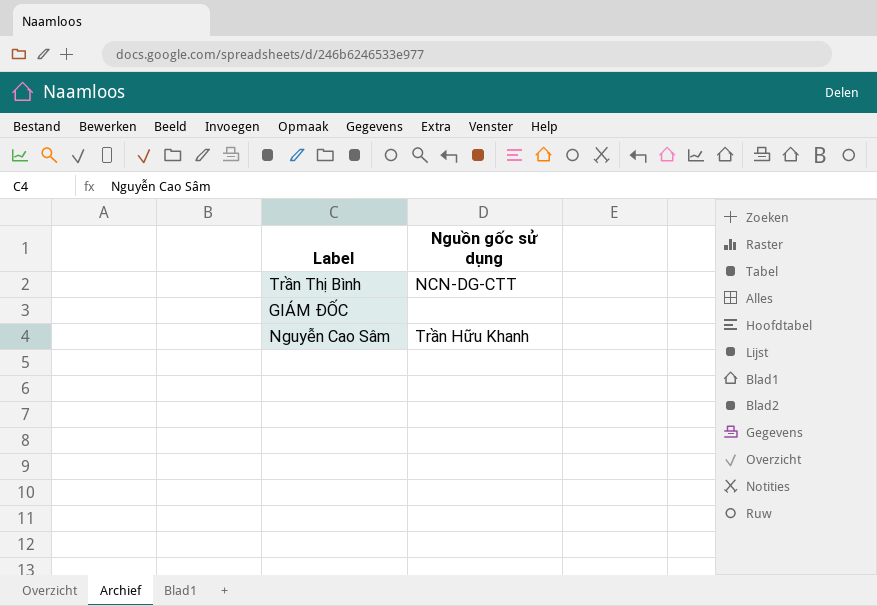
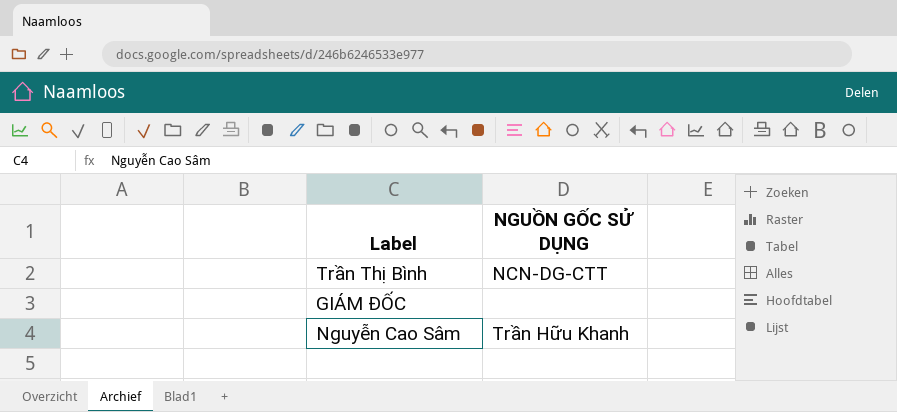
column name: Nguồn gốc sử dụng -> NGUỒN GỐC SỬ DỤNG

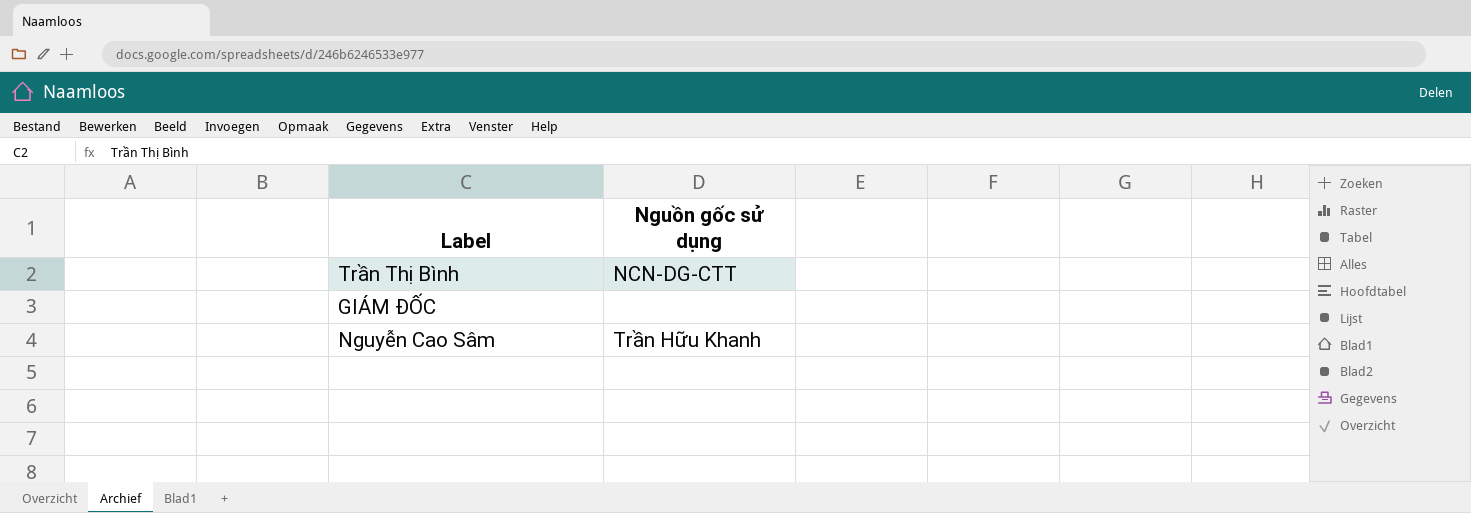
column name: NGUỒN GỐC SỬ DỤNG -> Nguồn gốc sử dụng

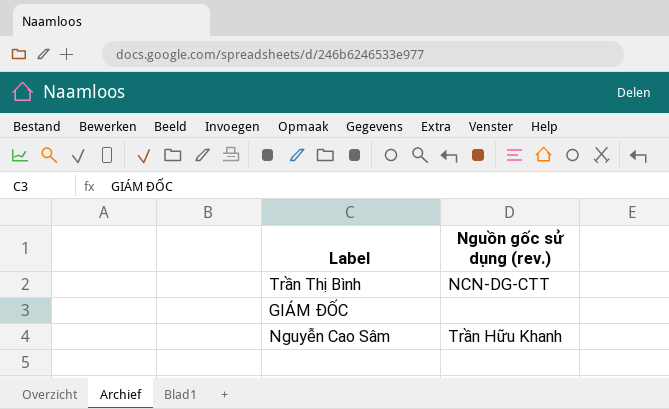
column name: Nguồn gốc sử dụng -> Nguồn gốc sử dụng (rev.)

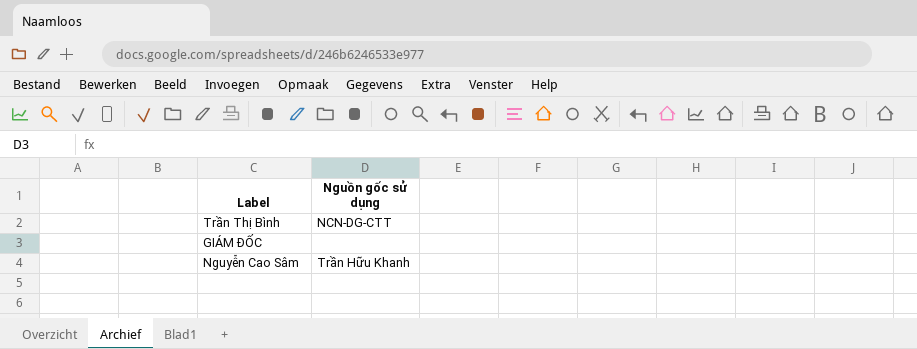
column name: Nguồn gốc sử dụng (rev.) -> Nguồn gốc sử dụng

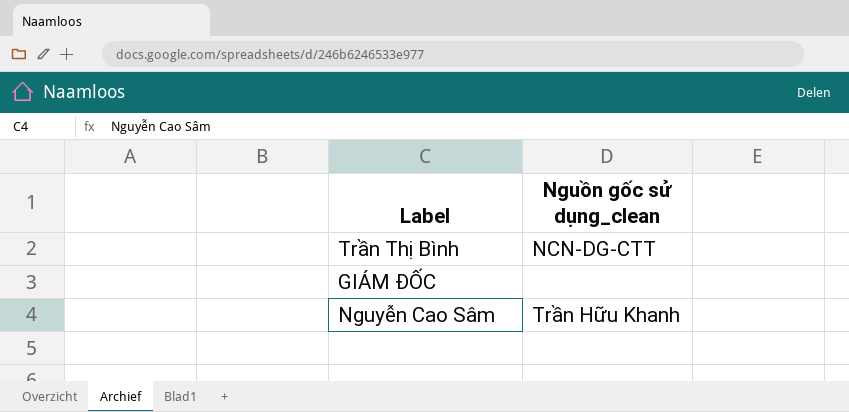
column name: Nguồn gốc sử dụng -> Nguồn gốc sử dụng_clean

